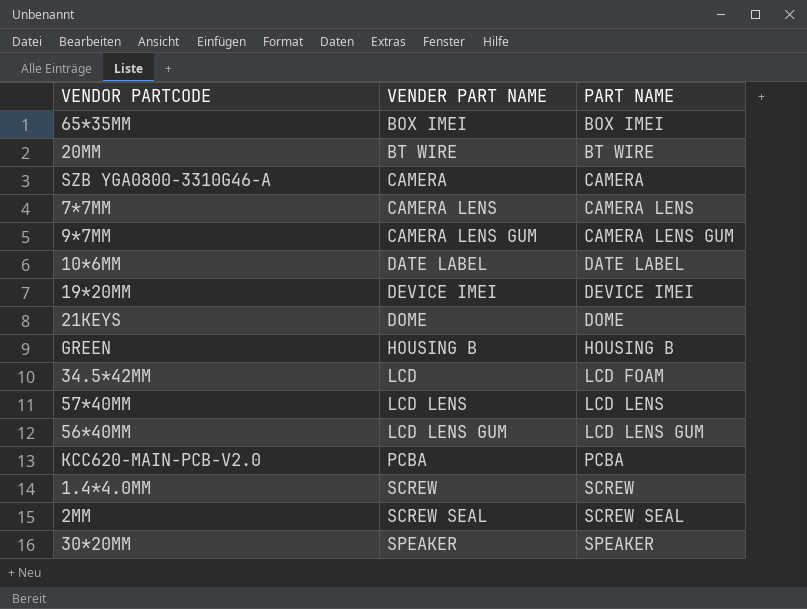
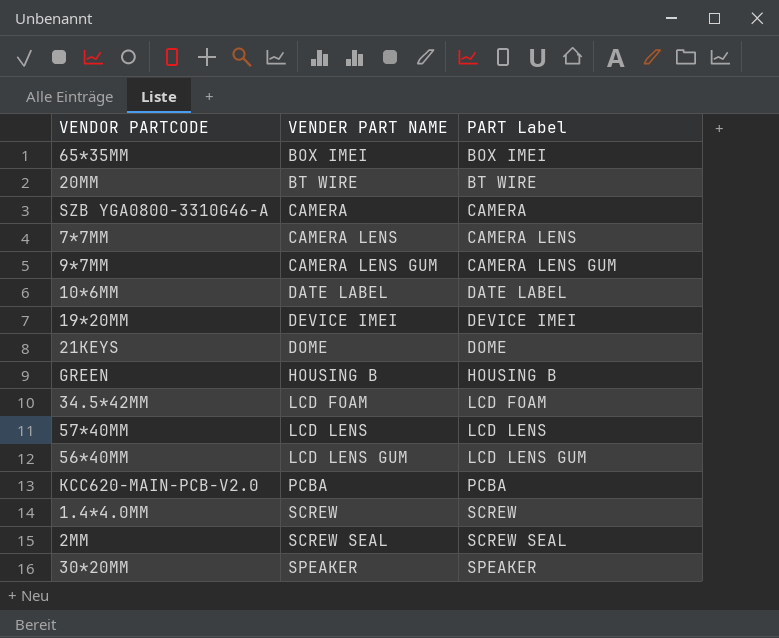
column name: PART NAME -> PART Label
34.5*42MM | VENDER PART NAME: LCD -> LCD FOAM

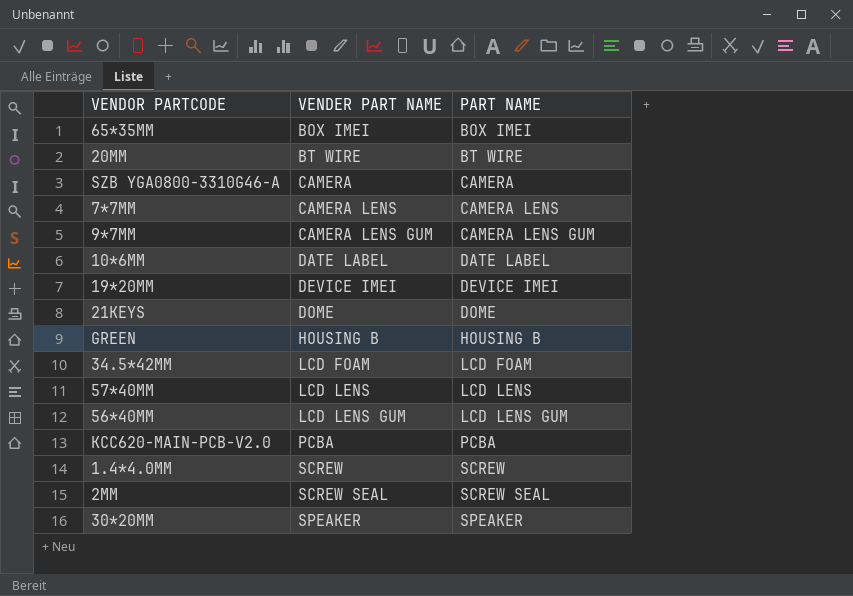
column name: PART Label -> PART NAME

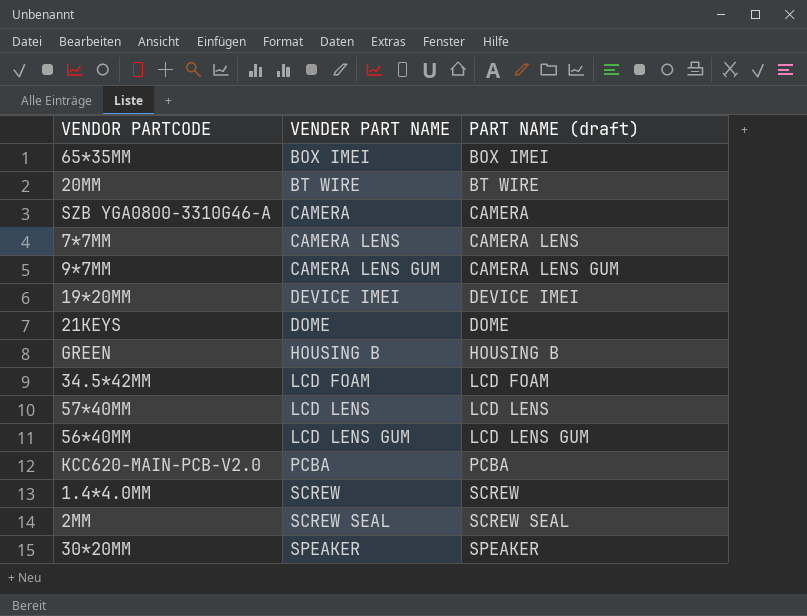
column name: PART NAME -> PART NAME (draft)
row 10*6MM: DATE LABEL | DATE LABEL -> none

